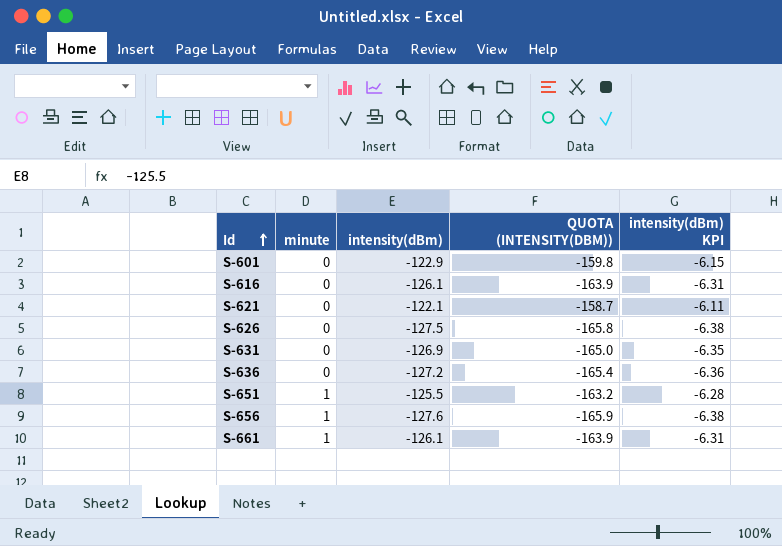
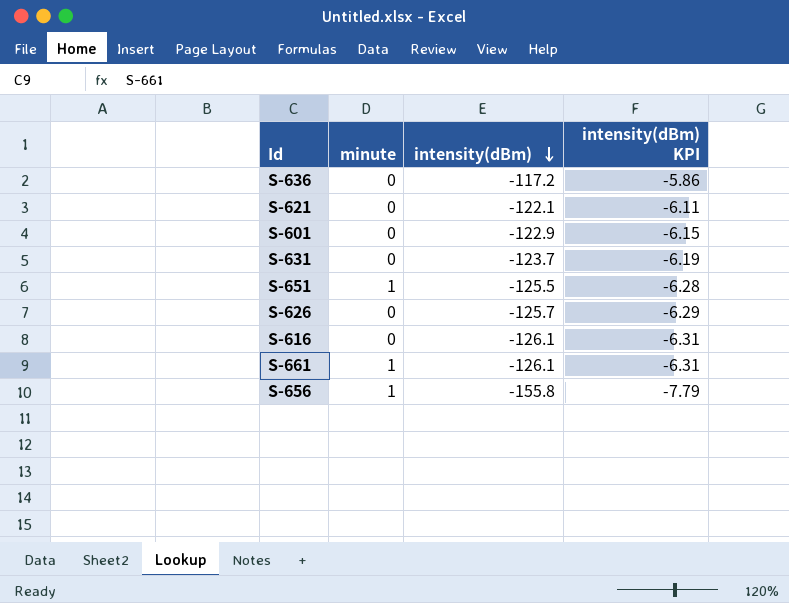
row order: Id ascending -> intensity(dBm) descending
column QUOTA (INTENSITY(DBM)) | formula: [intensity(dBm)] * 1.3 -> none
S-636 | intensity(dBm): -127.2 -> -117.2
S-636 | intensity(dBm) KPI: -6.36 -> -5.86
S-631 | intensity(dBm): -126.9 -> -123.7
S-631 | intensity(dBm) KPI: -6.35 -> -6.19
S-626 | intensity(dBm): -127.5 -> -125.7
S-626 | intensity(dBm) KPI: -6.38 -> -6.29
S-656 | intensity(dBm): -127.6 -> -155.8
S-656 | intensity(dBm) KPI: -6.38 -> -7.79

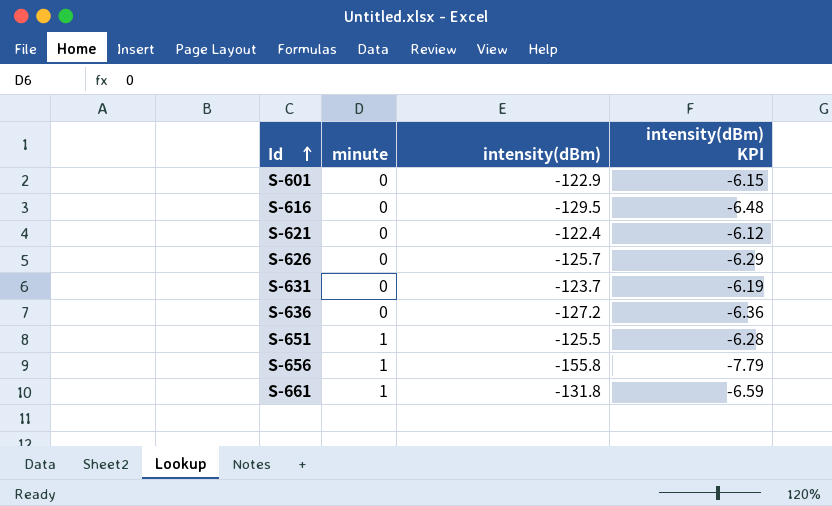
row order: intensity(dBm) descending -> Id ascending
S-616 | intensity(dBm): -126.1 -> -129.5
S-616 | intensity(dBm) KPI: -6.31 -> -6.48
S-621 | intensity(dBm): -122.1 -> -122.4
S-621 | intensity(dBm) KPI: -6.11 -> -6.12
S-636 | intensity(dBm): -117.2 -> -127.2
S-636 | intensity(dBm) KPI: -5.86 -> -6.36
S-661 | intensity(dBm): -126.1 -> -131.8
S-661 | intensity(dBm) KPI: -6.31 -> -6.59

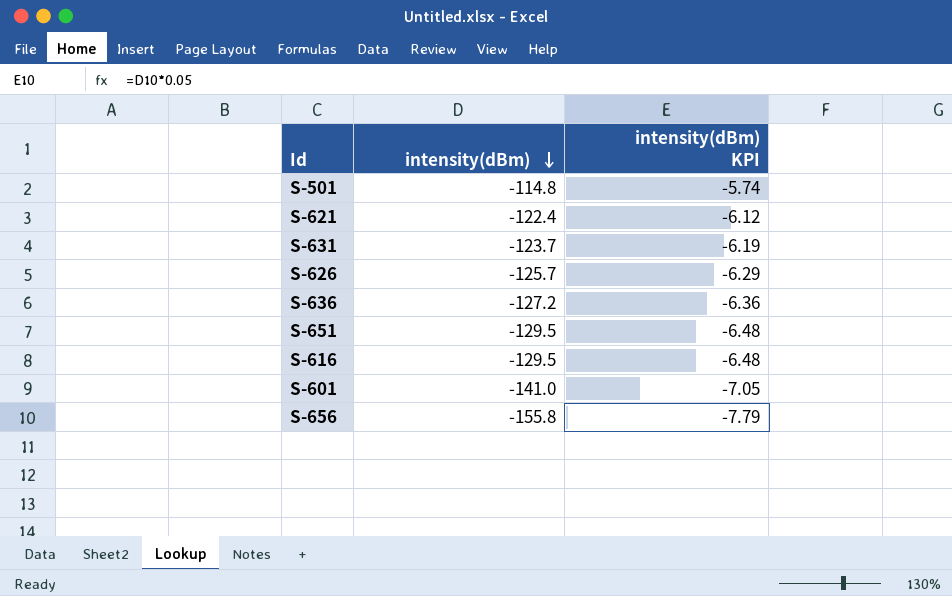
row order: Id ascending -> intensity(dBm) descending
column minute | position: 2 -> none
row S-661: 1 | -131.8 | -6.59 -> none
row S-501: none -> -114.8 | -5.74
S-651 | intensity(dBm): -125.5 -> -129.5
S-651 | intensity(dBm) KPI: -6.28 -> -6.48
S-601 | intensity(dBm): -122.9 -> -141.0
S-601 | intensity(dBm) KPI: -6.15 -> -7.05

